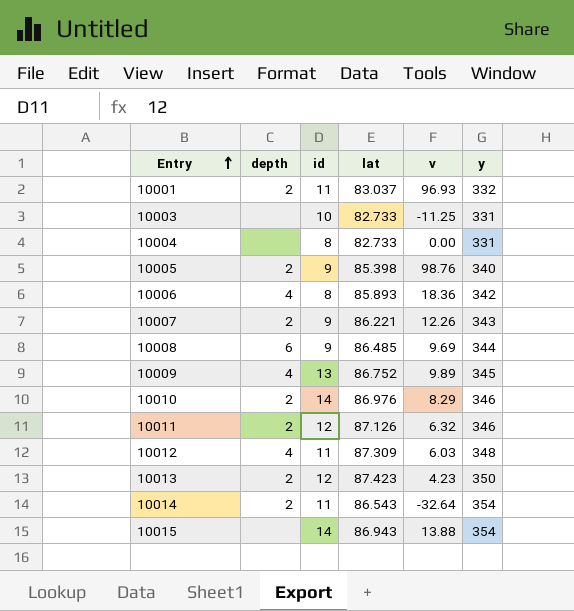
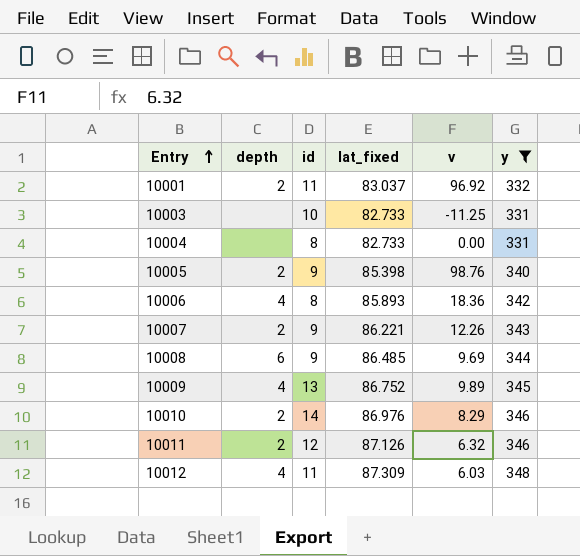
filter: none -> y <= 348
column name: lat -> lat_fixed
10001 | v: 96.93 -> 96.92

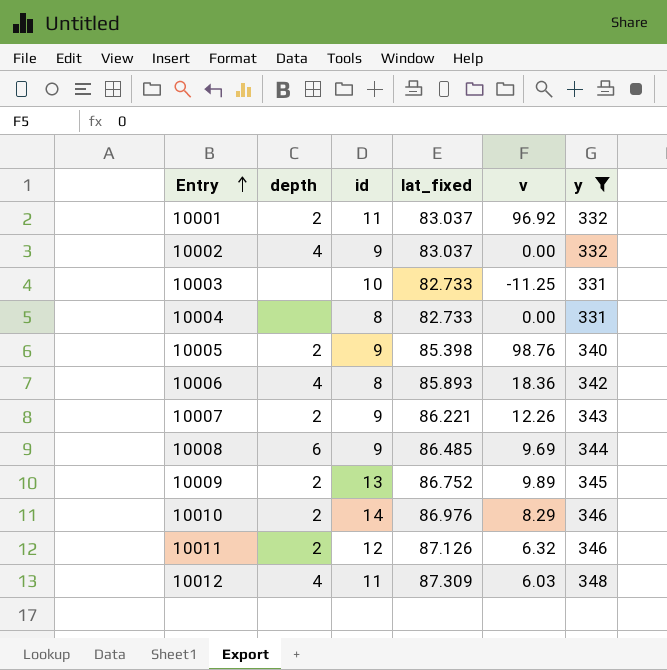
row 10002: none -> 4 | 9 | 83.037 | 0.00 | 332
10009 | depth: 4 -> 2

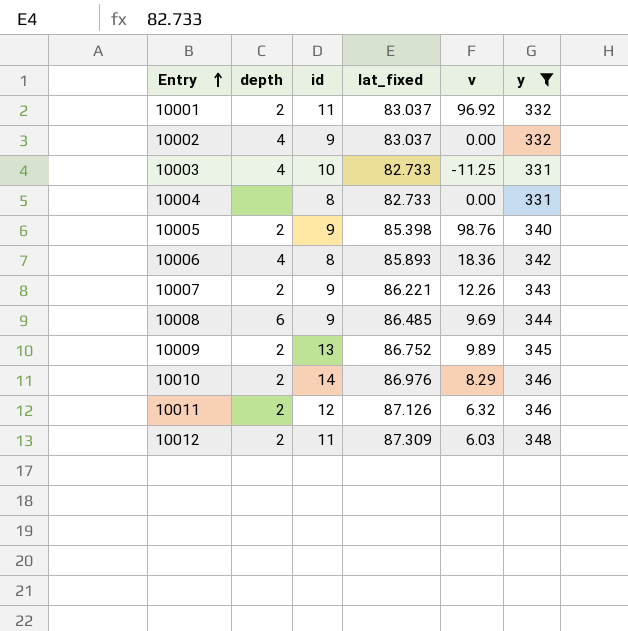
10003 | depth: none -> 4
10012 | depth: 4 -> 2

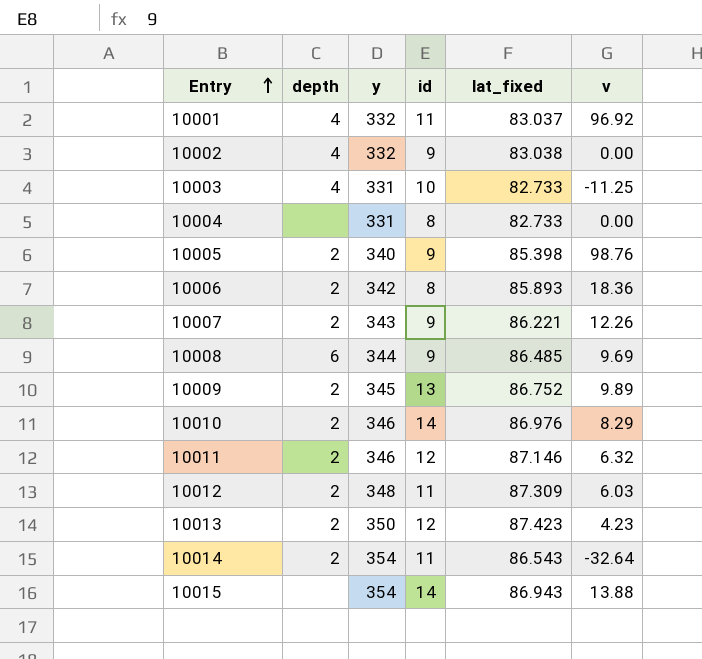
filter: y <= 348 -> none
column y | position: 6 -> 3
10001 | depth: 2 -> 4
10002 | lat_fixed: 83.037 -> 83.038
10006 | depth: 4 -> 2
10011 | lat_fixed: 87.126 -> 87.146

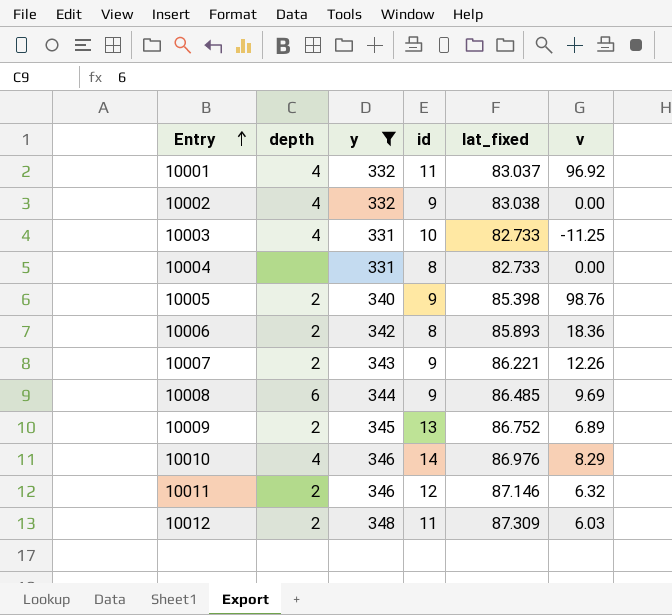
filter: none -> y <= 348
10009 | v: 9.89 -> 6.89
10010 | depth: 2 -> 4

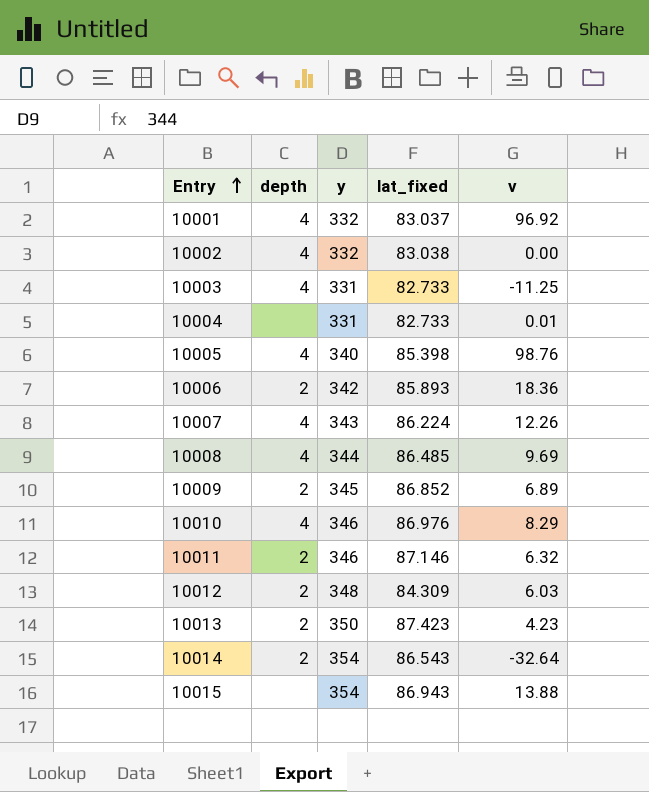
filter: y <= 348 -> none
column id | position: 4 -> none
10004 | v: 0.00 -> 0.01
10005 | depth: 2 -> 4
10007 | depth: 2 -> 4
10007 | lat_fixed: 86.221 -> 86.224
10008 | depth: 6 -> 4
10009 | lat_fixed: 86.752 -> 86.852
10012 | lat_fixed: 87.309 -> 84.309

